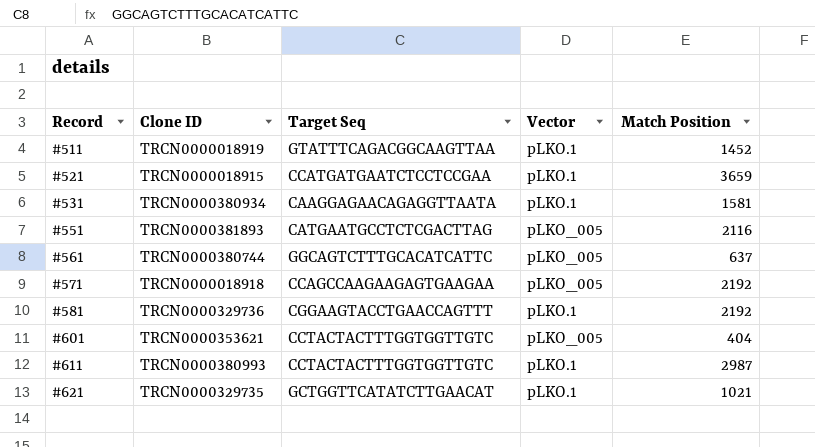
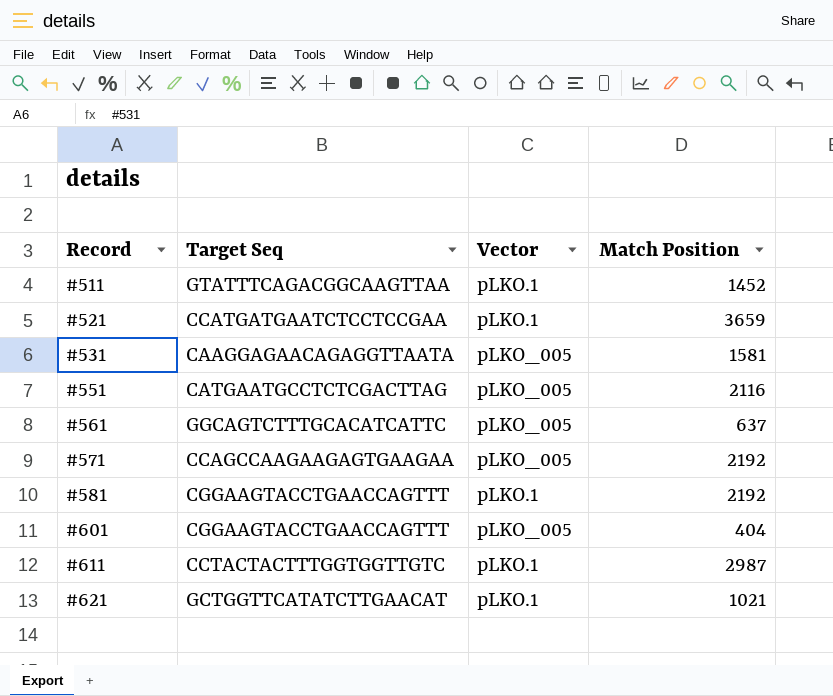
column Clone ID | position: 2 -> none
#531 | Vector: pLKO.1 -> pLKO_005
#601 | Target Seq: CCTACTACTTTGGTGGTTGTC -> CGGAAGTACCTGAACCAGTTT

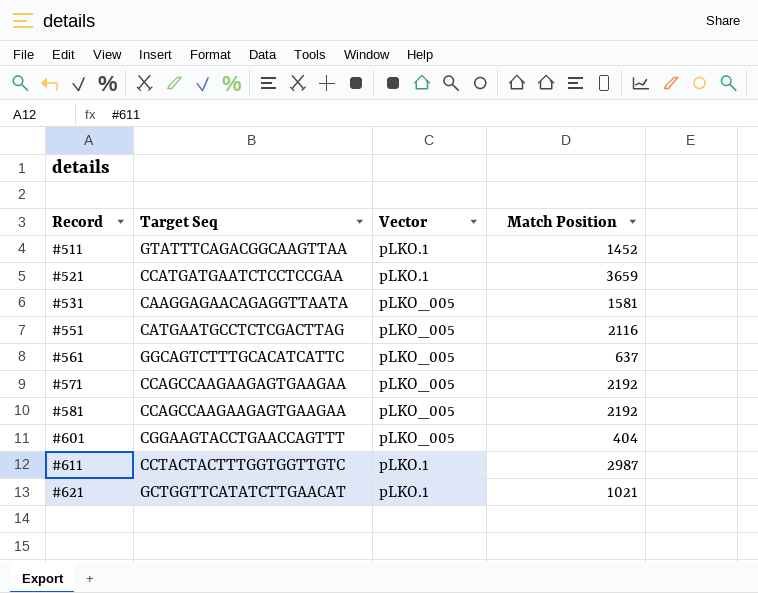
#581 | Target Seq: CGGAAGTACCTGAACCAGTTT -> CCAGCCAAGAAGAGTGAAGAA
#581 | Vector: pLKO.1 -> pLKO_005

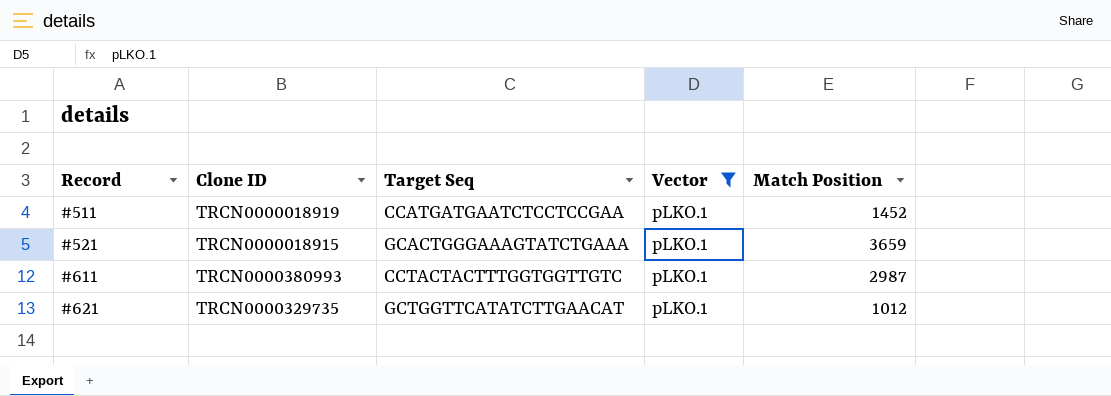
filter: none -> Vector = pLKO.1
column Clone ID | position: none -> 2
#511 | Target Seq: GTATTTCAGACGGCAAGTTAA -> CCATGATGAATCTCCTCCGAA
#521 | Target Seq: CCATGATGAATCTCCTCCGAA -> GCACTGGGAAAGTATCTGAAA
#621 | Match Position: 1021 -> 1012

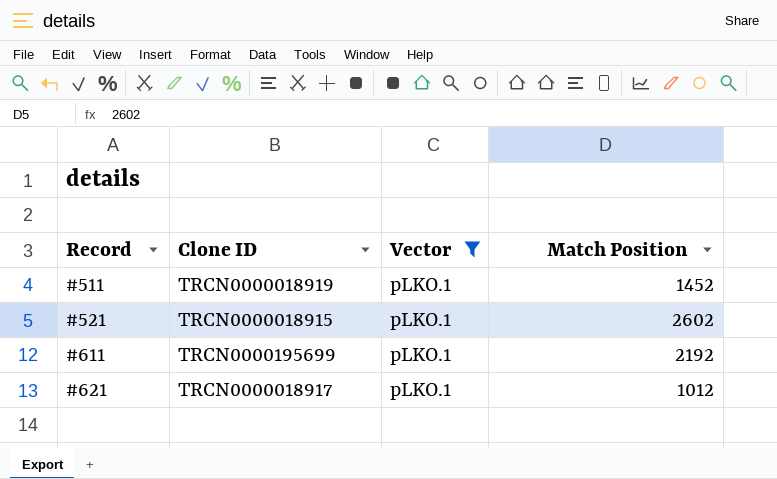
column Target Seq | position: 3 -> none
#521 | Match Position: 3659 -> 2602
#611 | Clone ID: TRCN0000380993 -> TRCN0000195699
#611 | Match Position: 2987 -> 2192
#621 | Clone ID: TRCN0000329735 -> TRCN0000018917

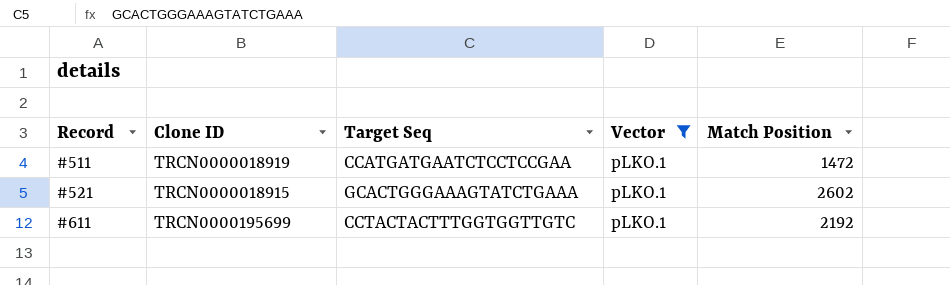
column Target Seq | position: none -> 3
row #621: TRCN0000018917 | pLKO.1 | 1012 -> none
#511 | Match Position: 1452 -> 1472

